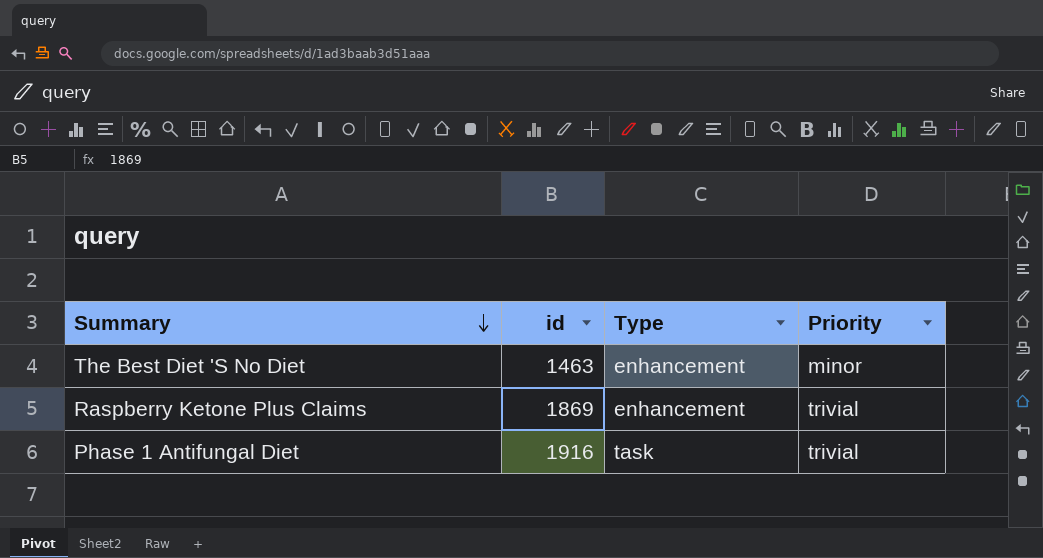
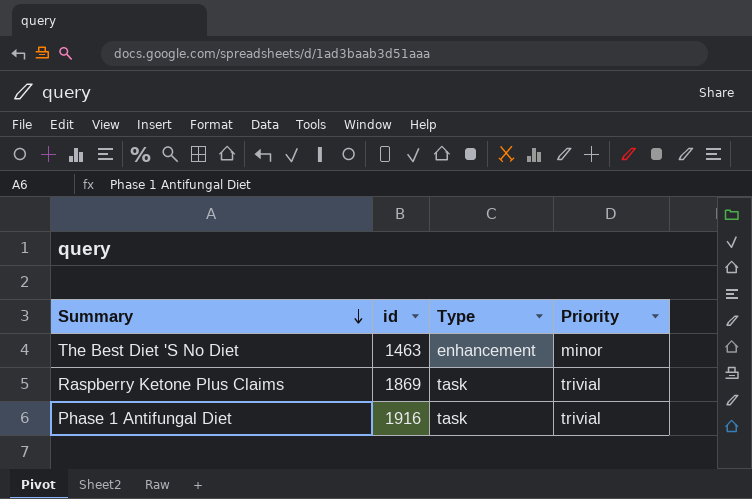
Raspberry Ketone Plus Claims | Type: enhancement -> task

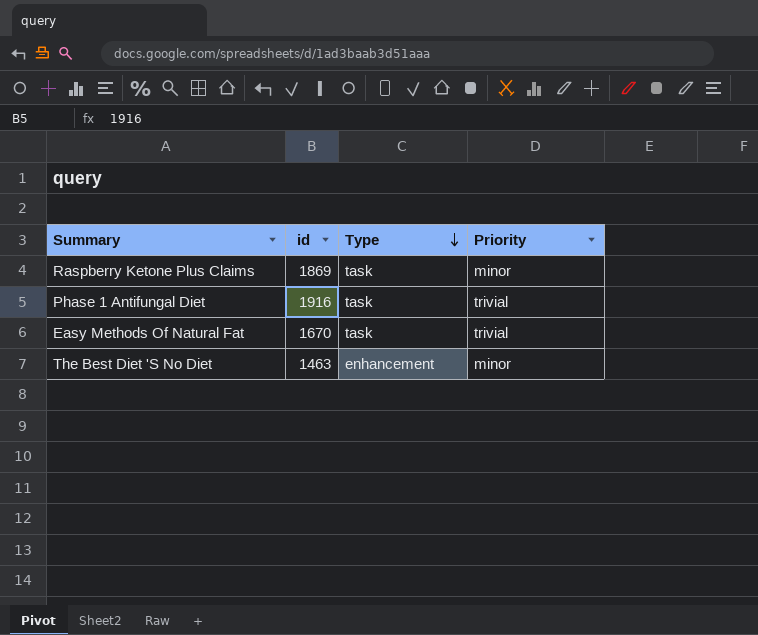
row order: Summary descending -> Type descending
Raspberry Ketone Plus Claims | Priority: trivial -> minor
row Easy Methods Of Natural Fat: none -> 1670 | task | trivial

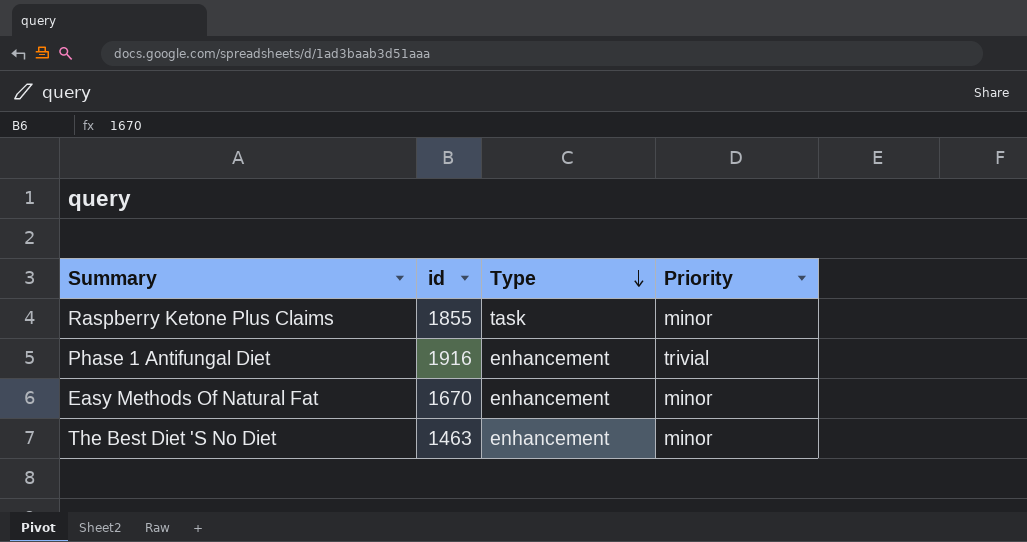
Raspberry Ketone Plus Claims | id: 1869 -> 1855
Phase 1 Antifungal Diet | Type: task -> enhancement
Easy Methods Of Natural Fat | Type: task -> enhancement
Easy Methods Of Natural Fat | Priority: trivial -> minor

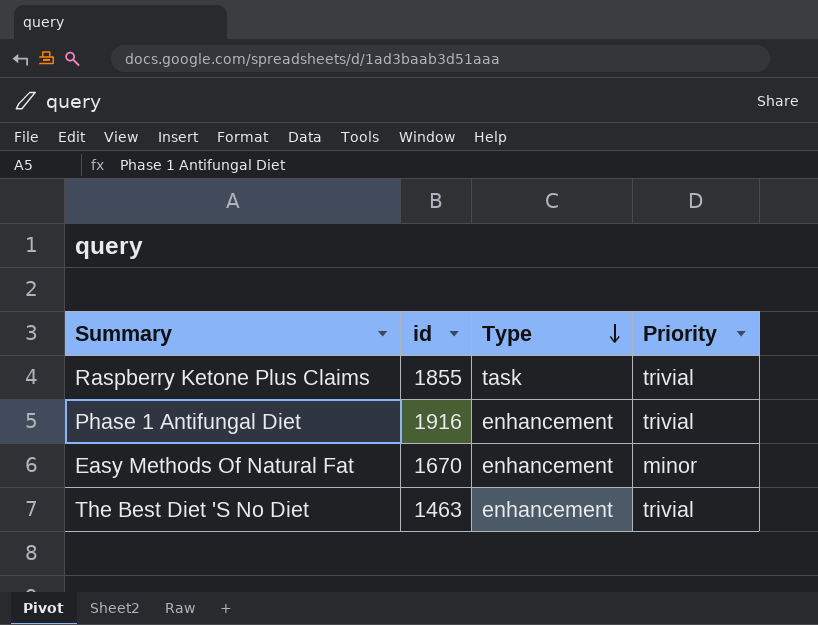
Raspberry Ketone Plus Claims | Priority: minor -> trivial
The Best Diet 'S No Diet | Priority: minor -> trivial

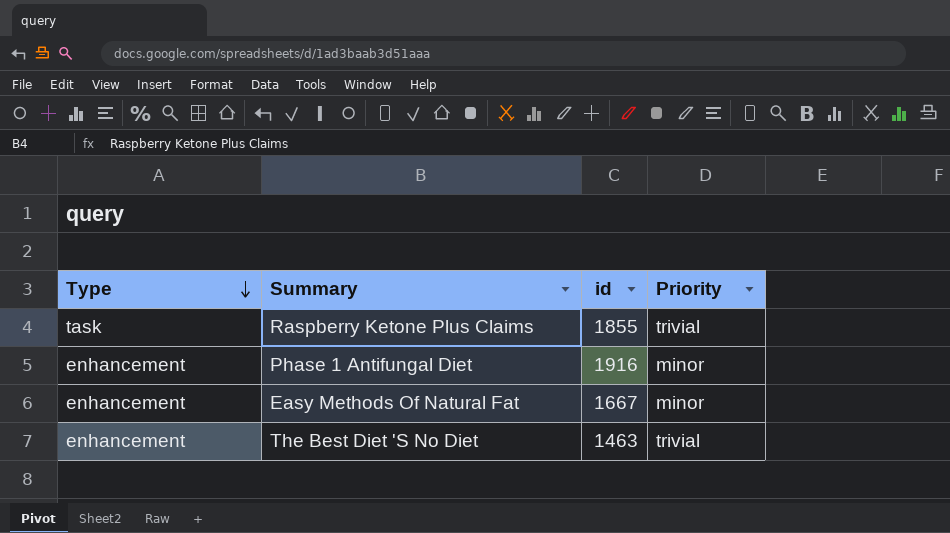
column Type | position: 3 -> 1
Phase 1 Antifungal Diet | Priority: trivial -> minor
Easy Methods Of Natural Fat | id: 1670 -> 1667

